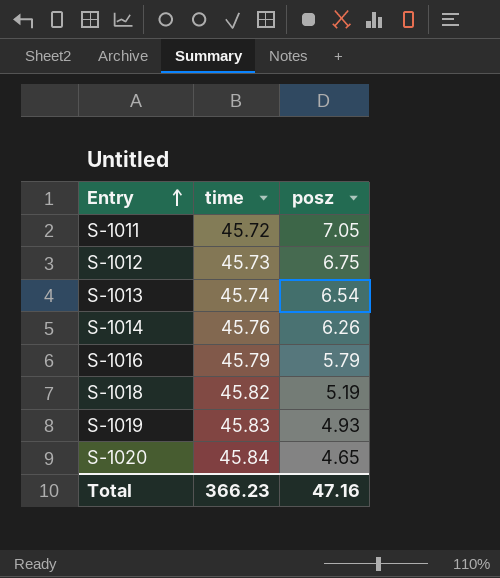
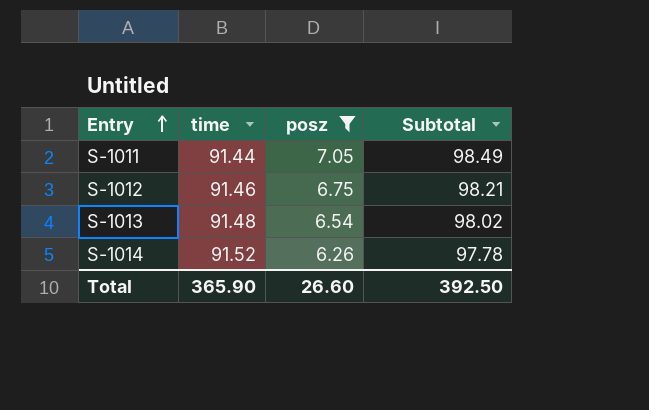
filter: none -> posz >= 6.26
column Subtotal | formula: none -> [time] + [posz]
S-1011 | time: 45.72 -> 91.44
S-1012 | time: 45.73 -> 91.46
S-1013 | time: 45.74 -> 91.48
S-1014 | time: 45.76 -> 91.52
Total | time: 366.23 -> 365.90
Total | posz: 47.16 -> 26.60

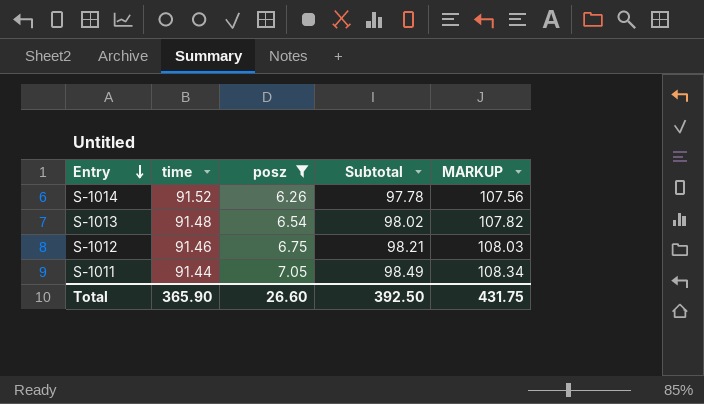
row order: Entry ascending -> Entry descending
column MARKUP | formula: none -> [Subtotal] * 1.1

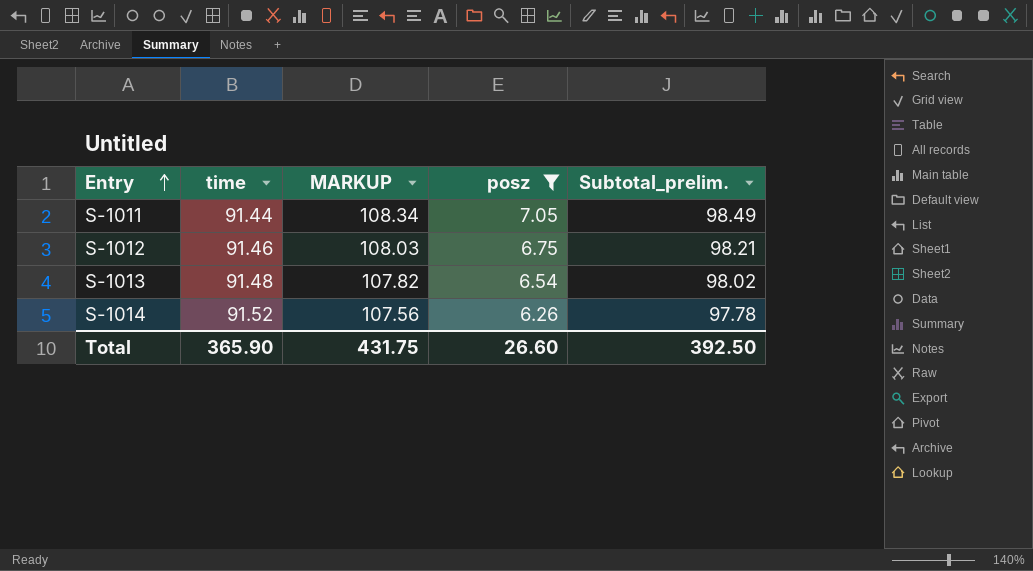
row order: Entry descending -> Entry ascending
column MARKUP | position: 5 -> 3
column name: Subtotal -> Subtotal_prelim.

